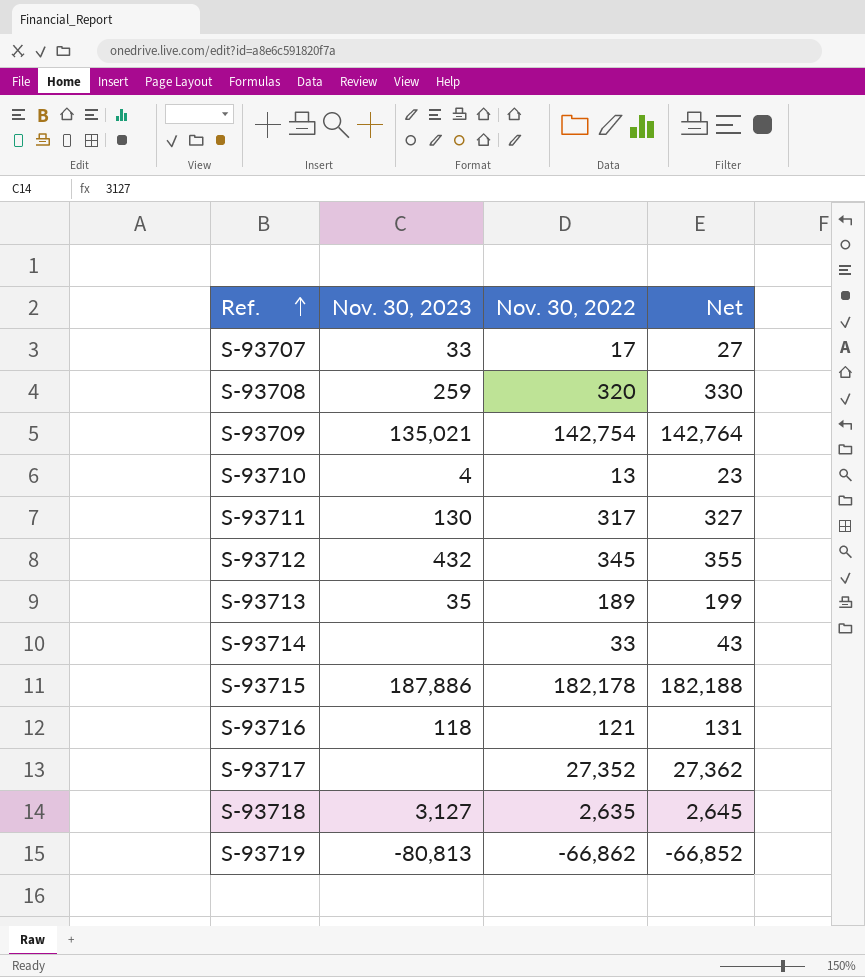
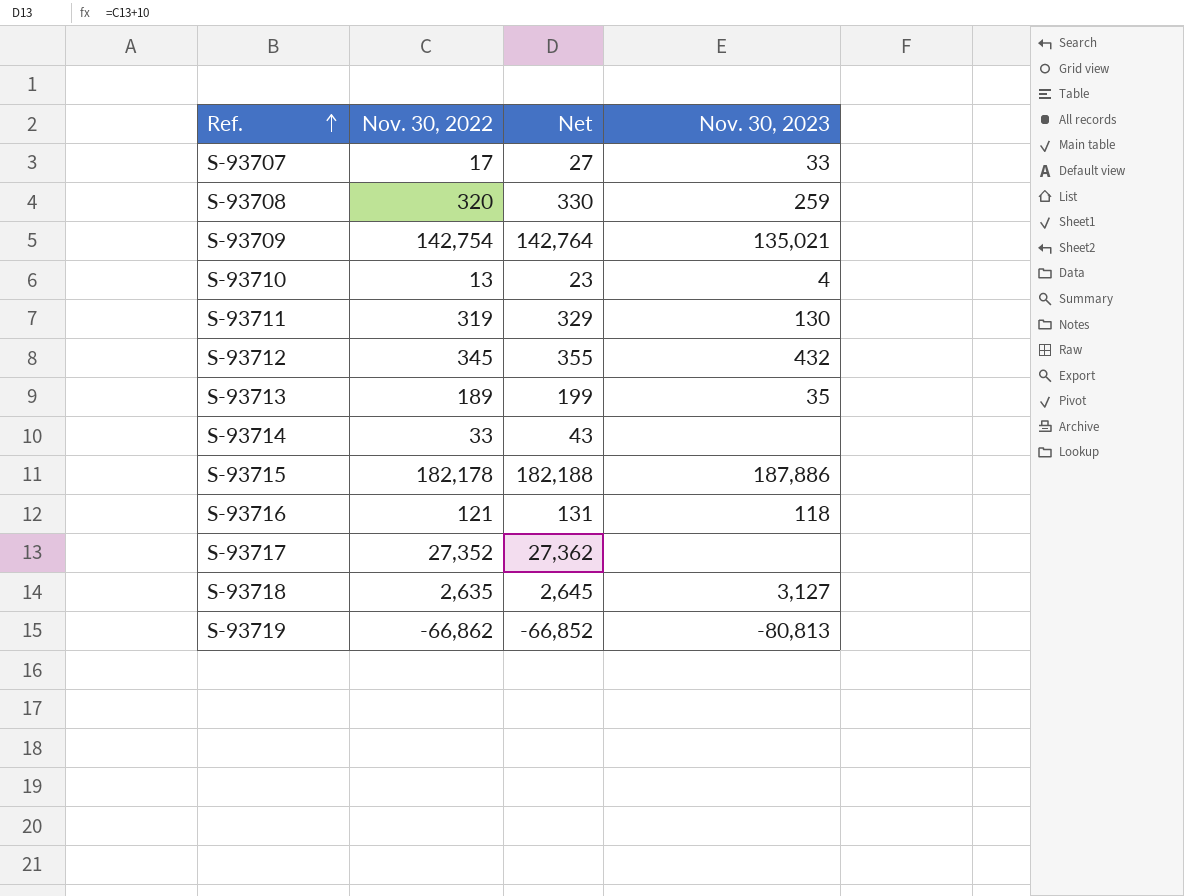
column Nov. 30, 2023 | position: 2 -> 4
S-93711 | Nov. 30, 2022: 317 -> 319
S-93711 | Net: 327 -> 329

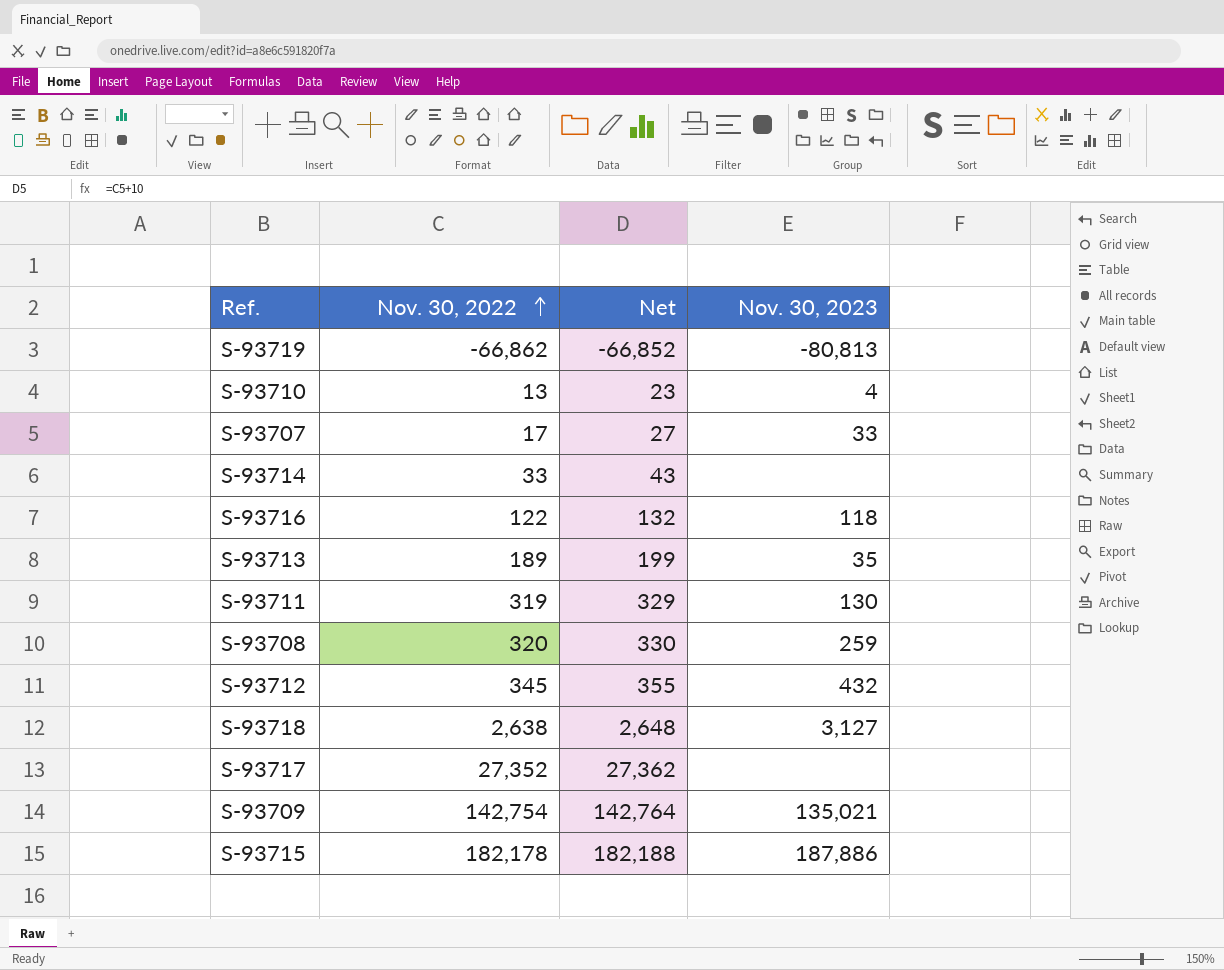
row order: Ref. ascending -> Nov. 30, 2022 ascending
S-93716 | Nov. 30, 2022: 121 -> 122
S-93716 | Net: 131 -> 132
S-93718 | Nov. 30, 2022: 2,635 -> 2,638
S-93718 | Net: 2,645 -> 2,648

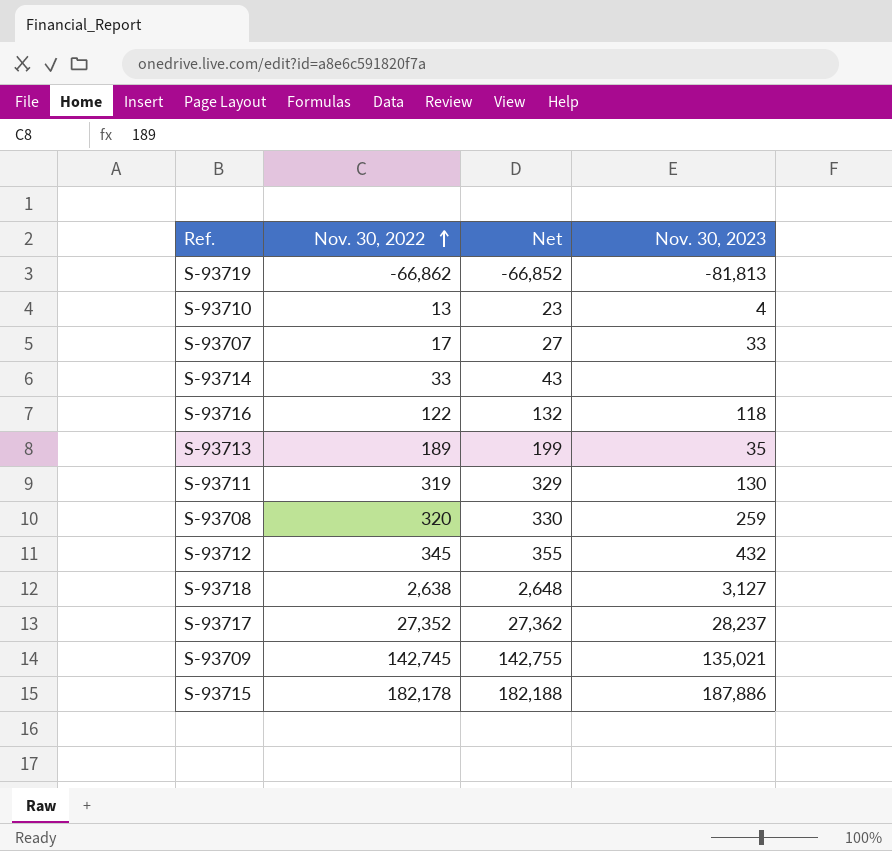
S-93719 | Nov. 30, 2023: -80,813 -> -81,813
S-93717 | Nov. 30, 2023: none -> 28,237
S-93709 | Nov. 30, 2022: 142,754 -> 142,745
S-93709 | Net: 142,764 -> 142,755

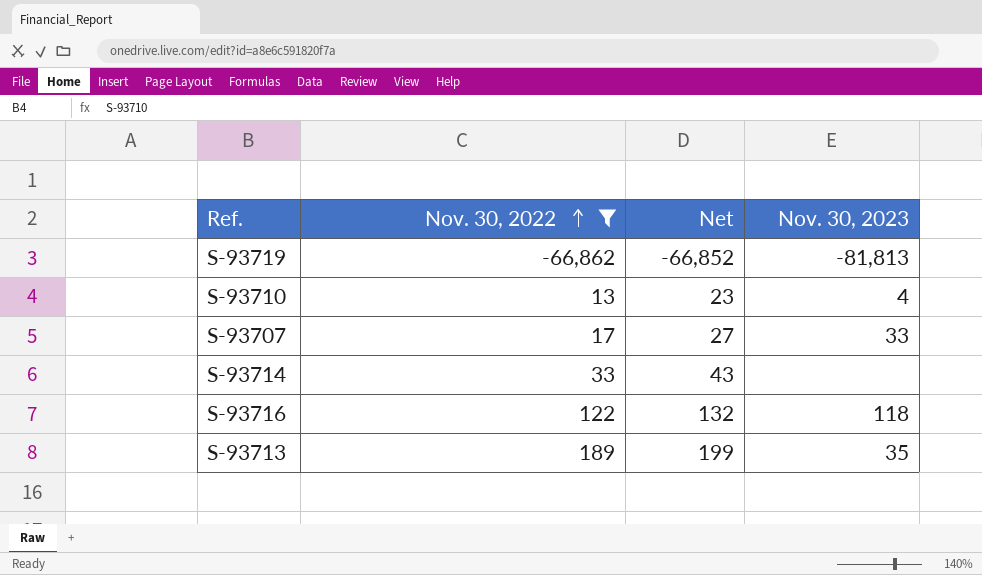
filter: none -> Nov. 30, 2022 <= 189

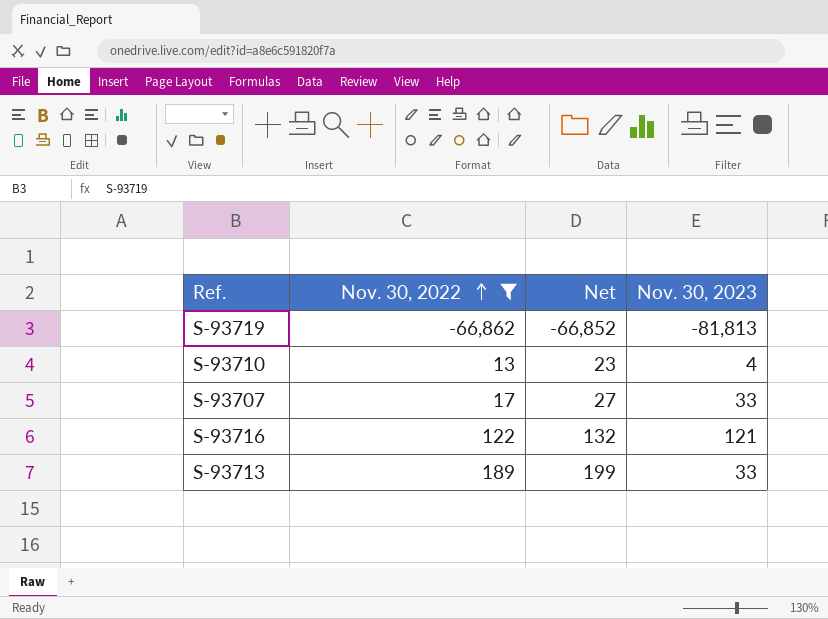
row S-93714: 33 | 43 | none -> none
S-93716 | Nov. 30, 2023: 118 -> 121
S-93713 | Nov. 30, 2023: 35 -> 33

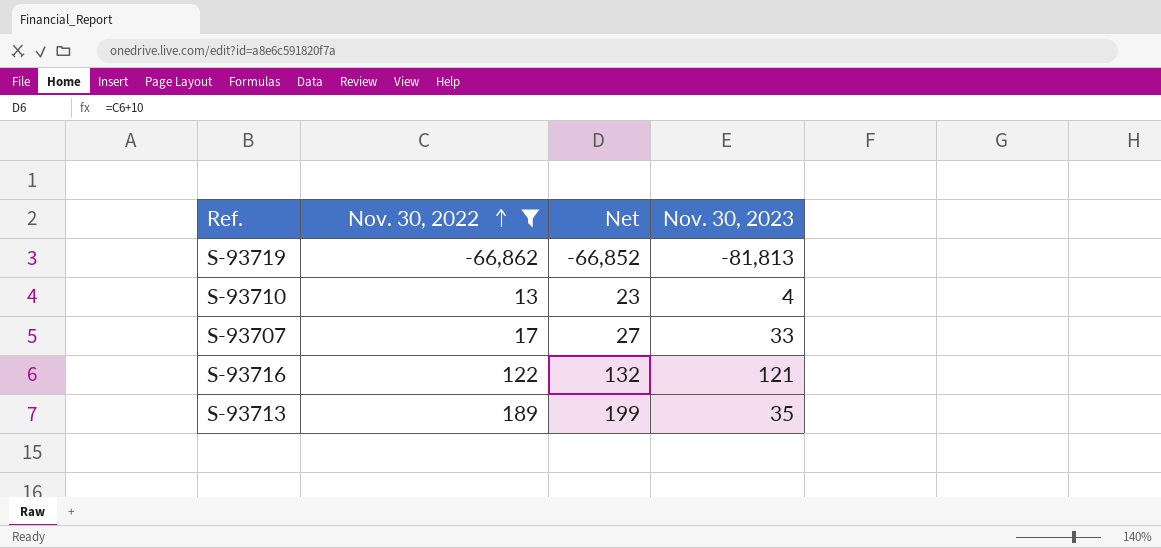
S-93713 | Nov. 30, 2023: 33 -> 35

